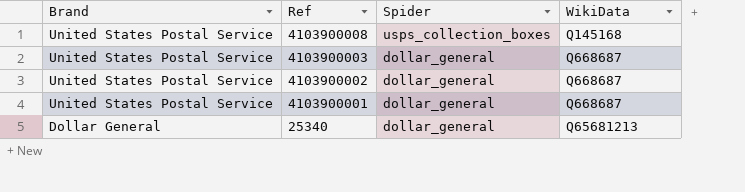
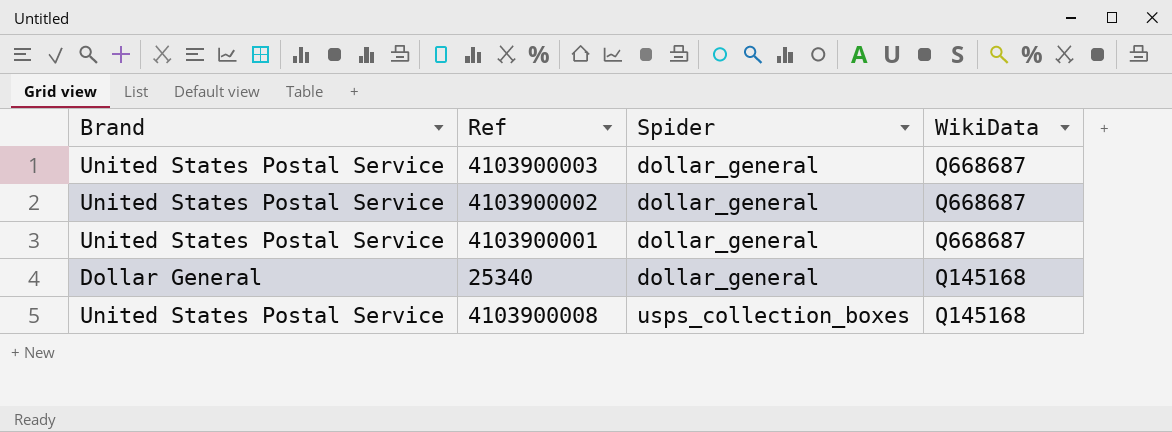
row order: Brand descending -> Spider ascending
25340 | WikiData: Q65681213 -> Q145168

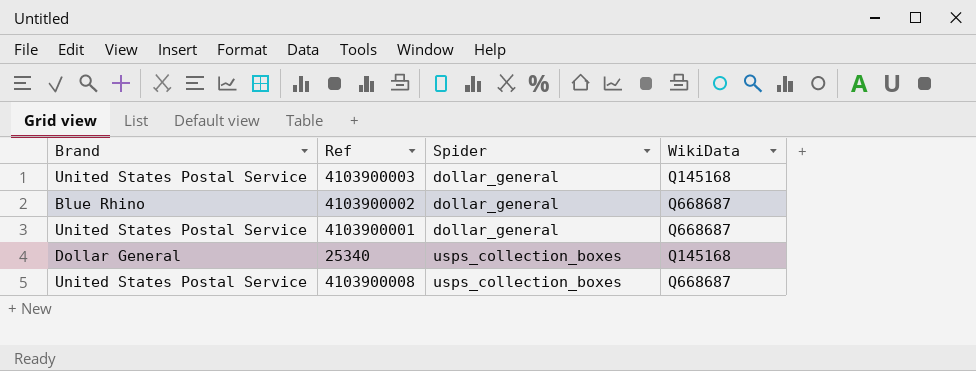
4103900003 | WikiData: Q668687 -> Q145168
4103900002 | Brand: United States Postal Service -> Blue Rhino
25340 | Spider: dollar_general -> usps_collection_boxes
4103900008 | WikiData: Q145168 -> Q668687

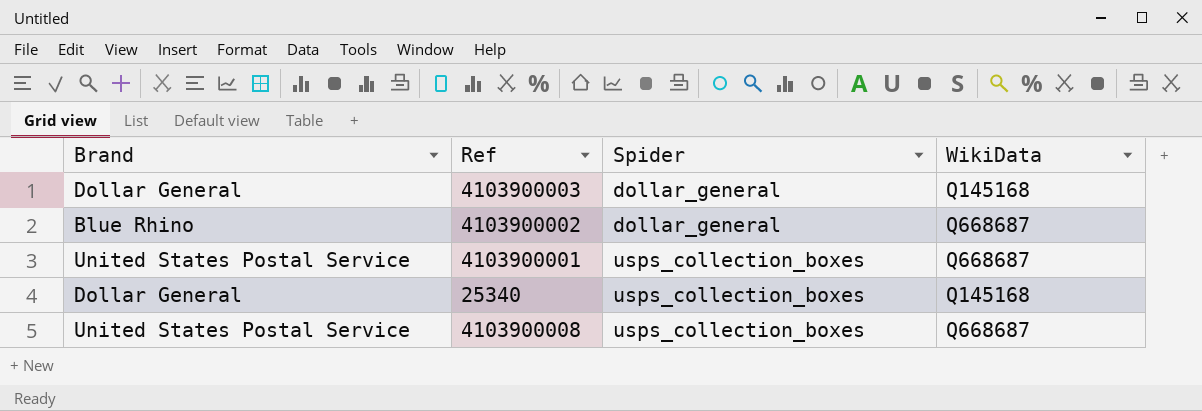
4103900003 | Brand: United States Postal Service -> Dollar General
4103900001 | Spider: dollar_general -> usps_collection_boxes

